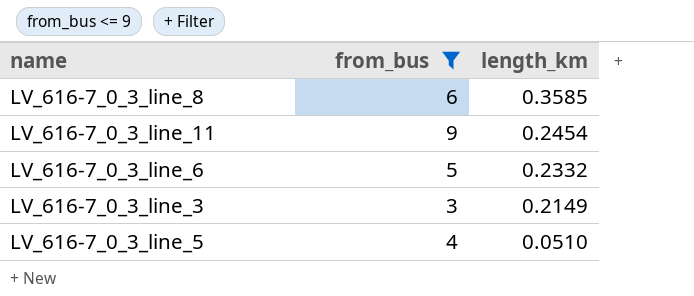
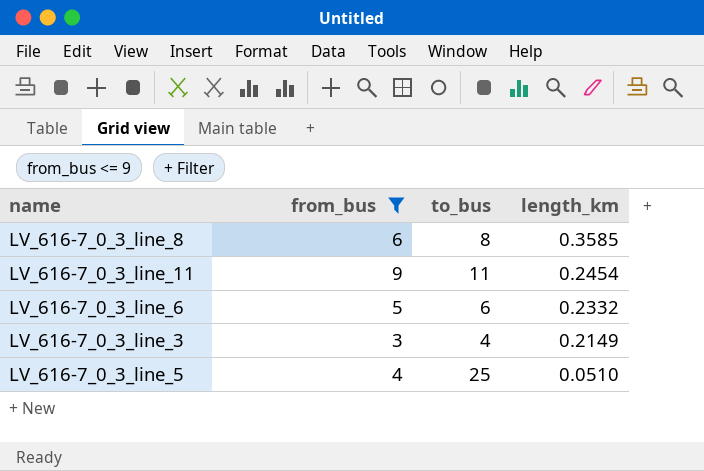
column to_bus | position: none -> 3

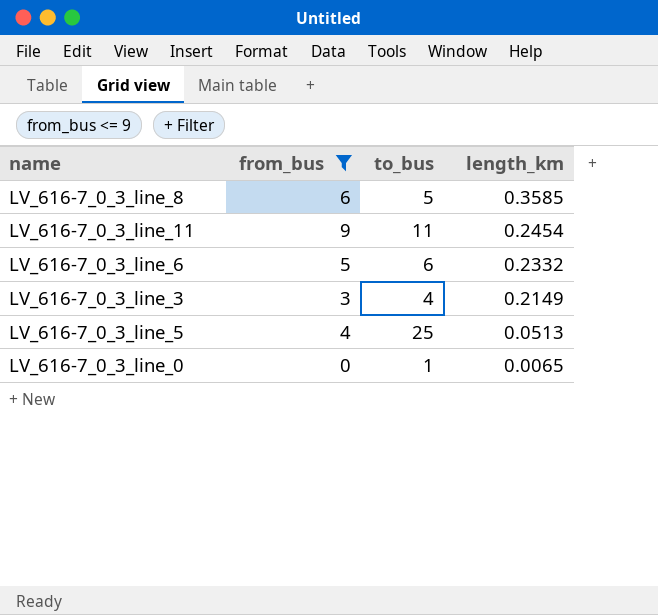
LV_616-7_0_3_line_8 | to_bus: 8 -> 5
LV_616-7_0_3_line_5 | length_km: 0.0510 -> 0.0513
row LV_616-7_0_3_line_0: none -> 0 | 1 | 0.0065

